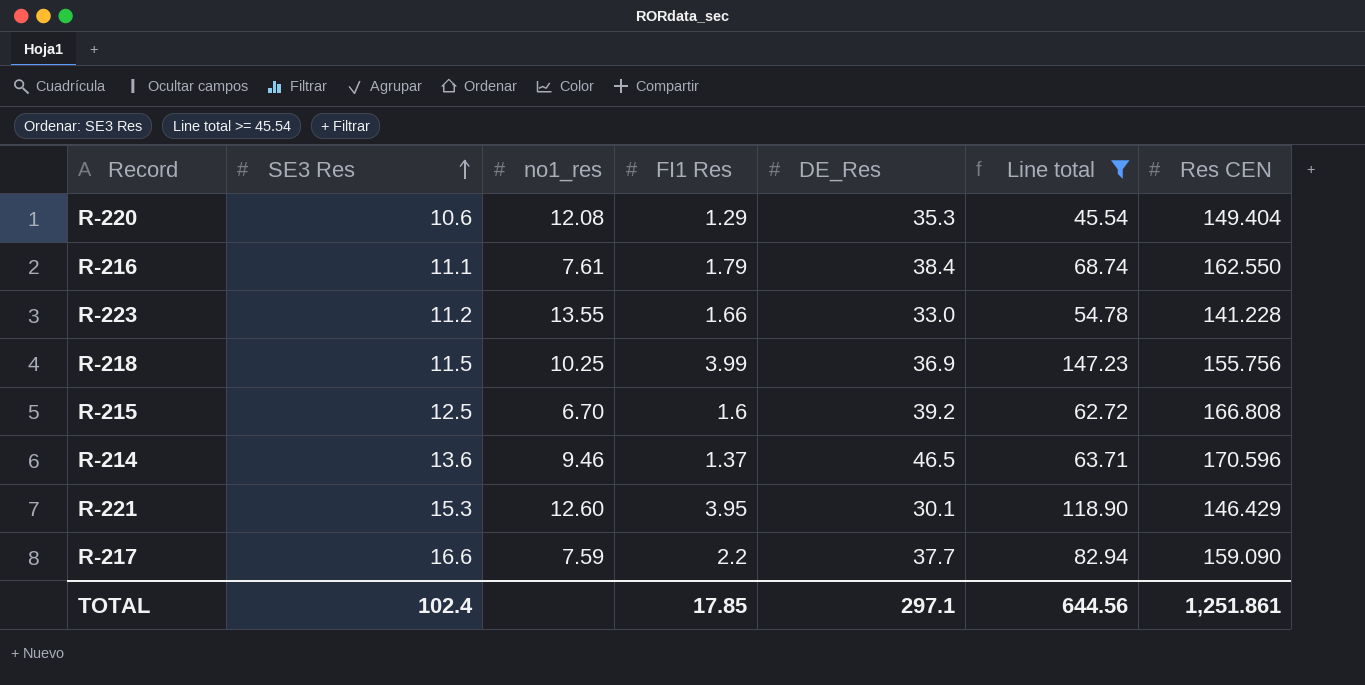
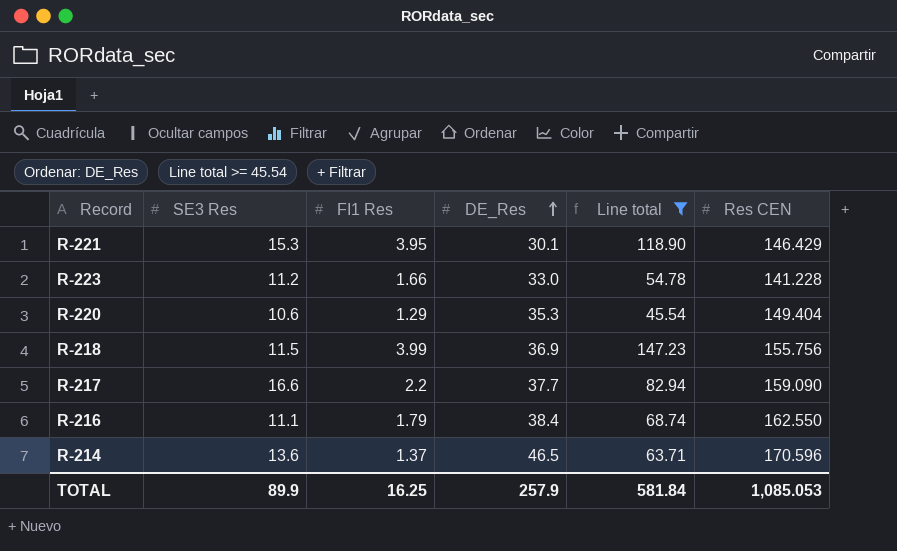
row order: SE3 Res ascending -> DE_Res ascending
column no1_res | position: 3 -> none
row R-215: 12.5 | 6.70 | 1.6 | 39.2 | 62.72 | 166.808 -> none
TOTAL | SE3 Res: 102.4 -> 89.9
TOTAL | FI1 Res: 17.85 -> 16.25
TOTAL | DE_Res: 297.1 -> 257.9
TOTAL | Line total: 644.56 -> 581.84
TOTAL | Res CEN: 1,251.861 -> 1,085.053

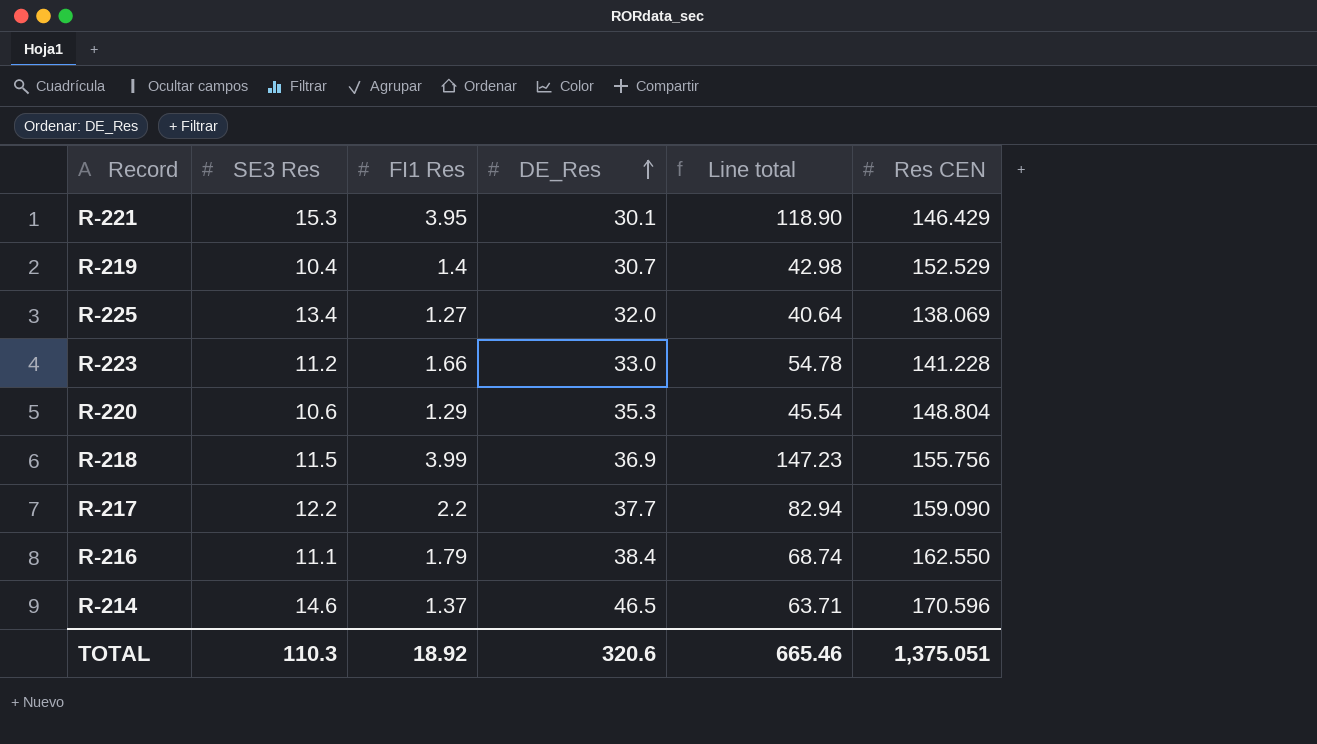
filter: Line total >= 45.54 -> none
R-220 | Res CEN: 149.404 -> 148.804
R-217 | SE3 Res: 16.6 -> 12.2
R-214 | SE3 Res: 13.6 -> 14.6
TOTAL | SE3 Res: 89.9 -> 110.3
TOTAL | FI1 Res: 16.25 -> 18.92
TOTAL | DE_Res: 257.9 -> 320.6
TOTAL | Line total: 581.84 -> 665.46
TOTAL | Res CEN: 1,085.053 -> 1,375.051

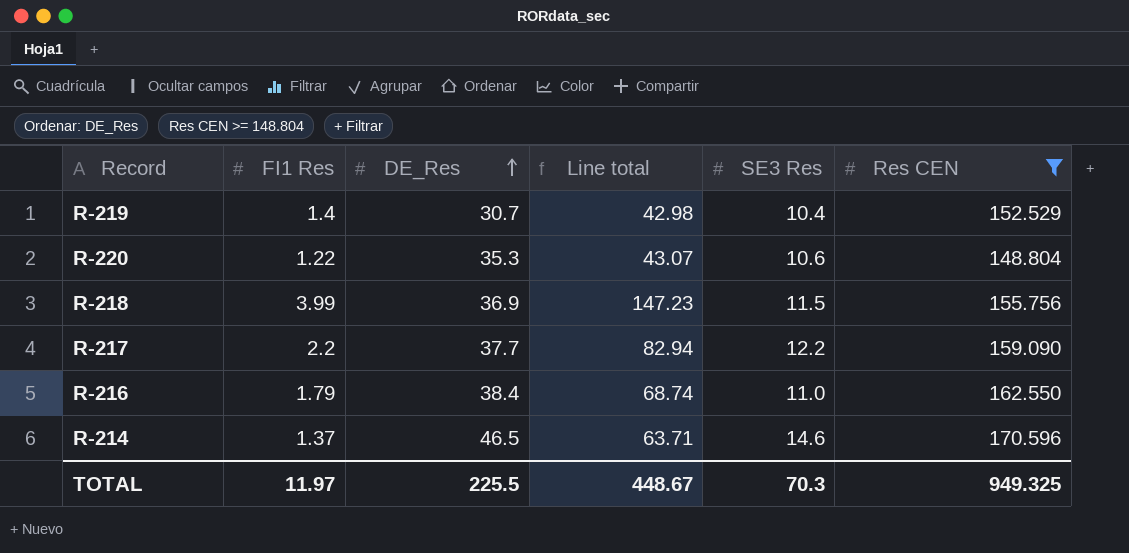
filter: none -> Res CEN >= 148.804
column SE3 Res | position: 2 -> 5
R-220 | FI1 Res: 1.29 -> 1.22
R-220 | Line total: 45.54 -> 43.07
R-216 | SE3 Res: 11.1 -> 11.0
TOTAL | FI1 Res: 18.92 -> 11.97
TOTAL | DE_Res: 320.6 -> 225.5
TOTAL | Line total: 665.46 -> 448.67
TOTAL | SE3 Res: 110.3 -> 70.3
TOTAL | Res CEN: 1,375.051 -> 949.325

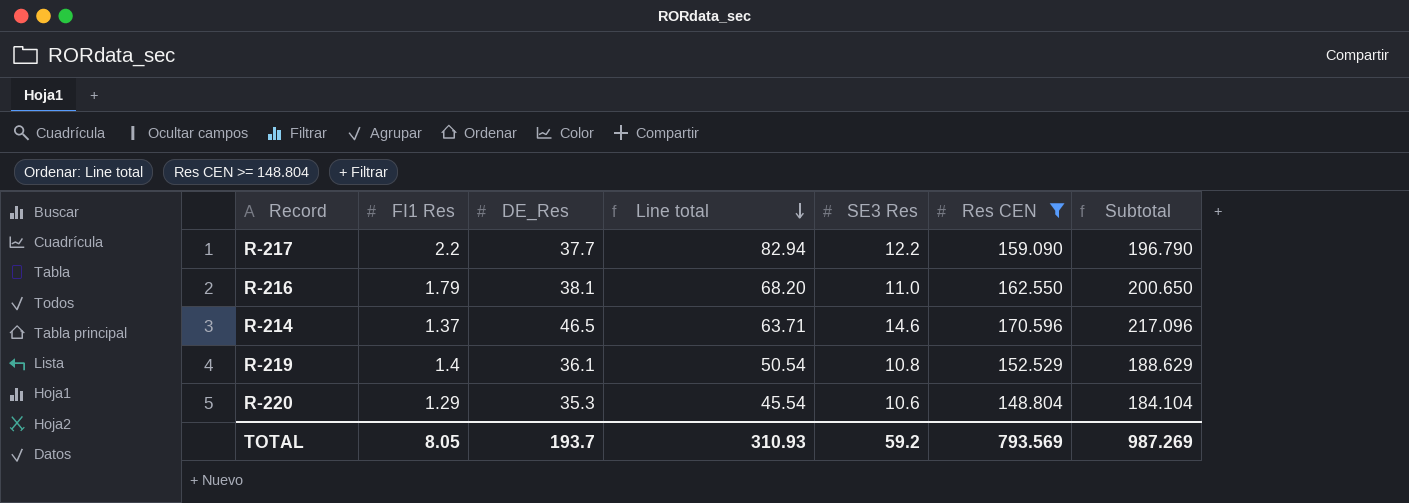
row order: DE_Res ascending -> Line total descending
column Subtotal | formula: none -> [DE_Res] + [Res CEN]
row R-218: 3.99 | 36.9 | 147.23 | 11.5 | 155.756 -> none
R-216 | DE_Res: 38.4 -> 38.1
R-216 | Line total: 68.74 -> 68.20
R-219 | DE_Res: 30.7 -> 36.1
R-219 | Line total: 42.98 -> 50.54
R-219 | SE3 Res: 10.4 -> 10.8
R-220 | FI1 Res: 1.22 -> 1.29
R-220 | Line total: 43.07 -> 45.54
TOTAL | FI1 Res: 11.97 -> 8.05
TOTAL | DE_Res: 225.5 -> 193.7
TOTAL | Line total: 448.67 -> 310.93
TOTAL | SE3 Res: 70.3 -> 59.2
TOTAL | Res CEN: 949.325 -> 793.569

